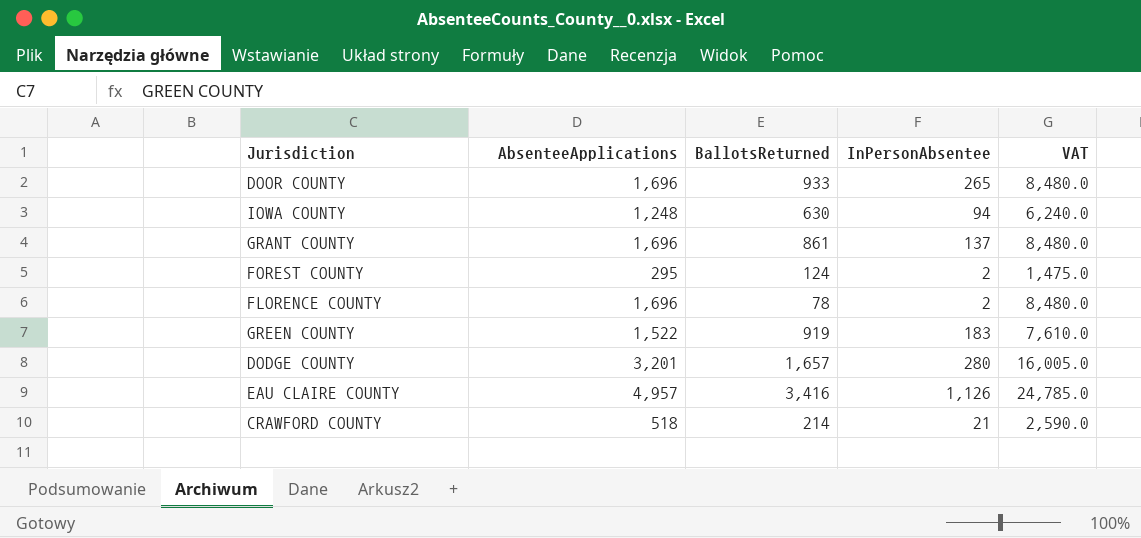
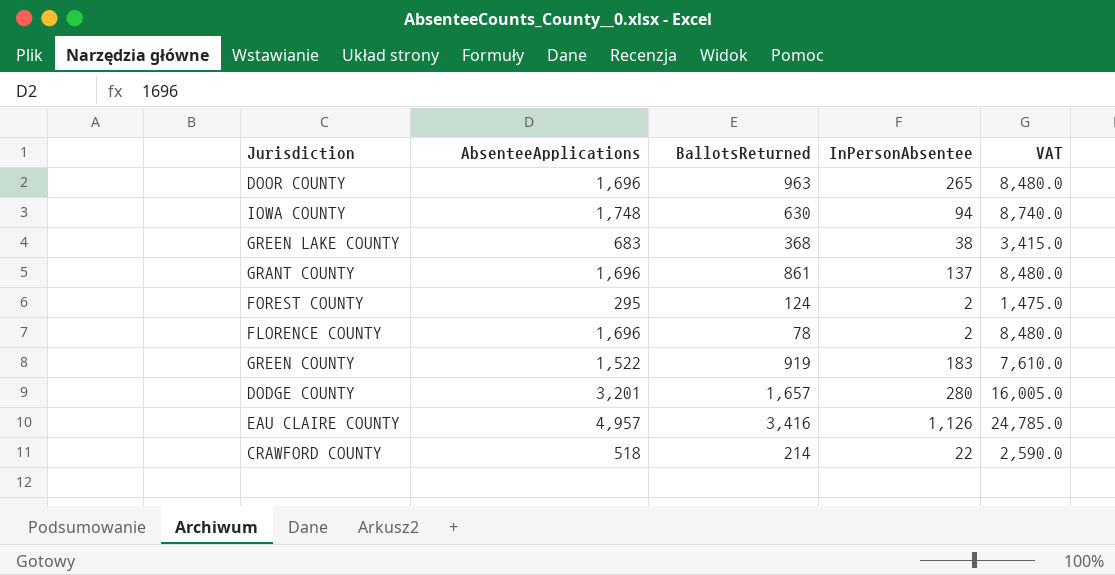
DOOR COUNTY | BallotsReturned: 933 -> 963
IOWA COUNTY | AbsenteeApplications: 1,248 -> 1,748
IOWA COUNTY | VAT: 6,240.0 -> 8,740.0
row GREEN LAKE COUNTY: none -> 683 | 368 | 38 | 3,415.0
CRAWFORD COUNTY | InPersonAbsentee: 21 -> 22

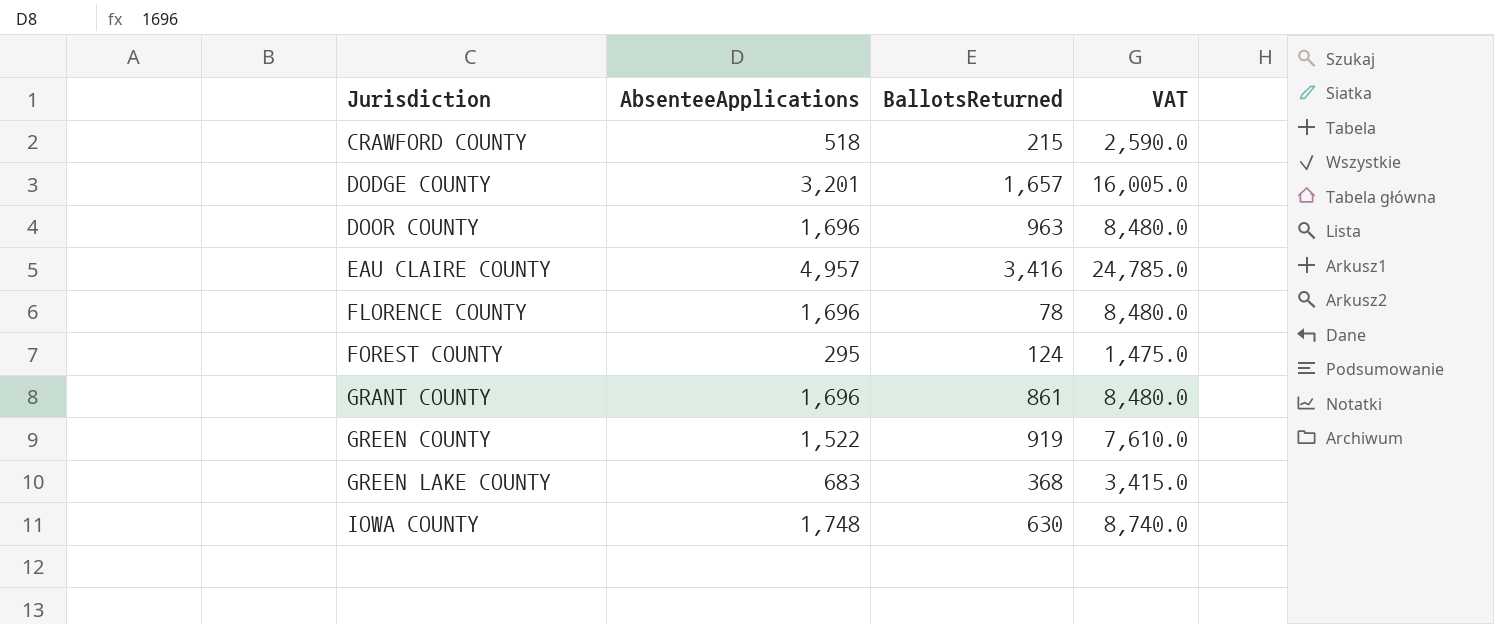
row order: none -> Jurisdiction ascending
column InPersonAbsentee | position: 4 -> none
CRAWFORD COUNTY | BallotsReturned: 214 -> 215

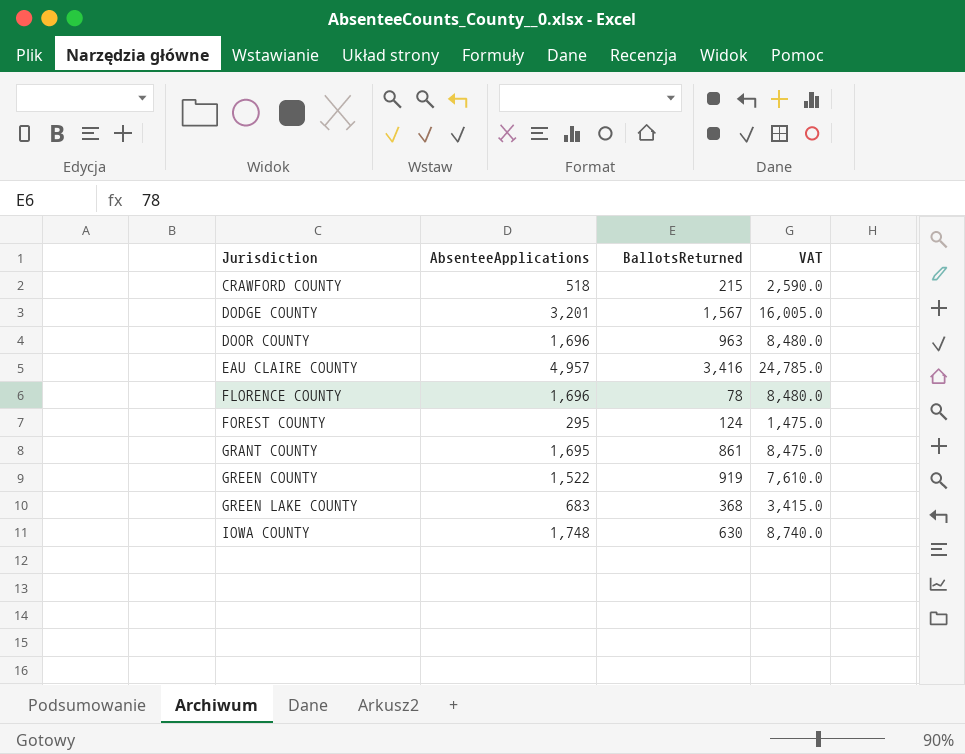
DODGE COUNTY | BallotsReturned: 1,657 -> 1,567
GRANT COUNTY | AbsenteeApplications: 1,696 -> 1,695
GRANT COUNTY | VAT: 8,480.0 -> 8,475.0

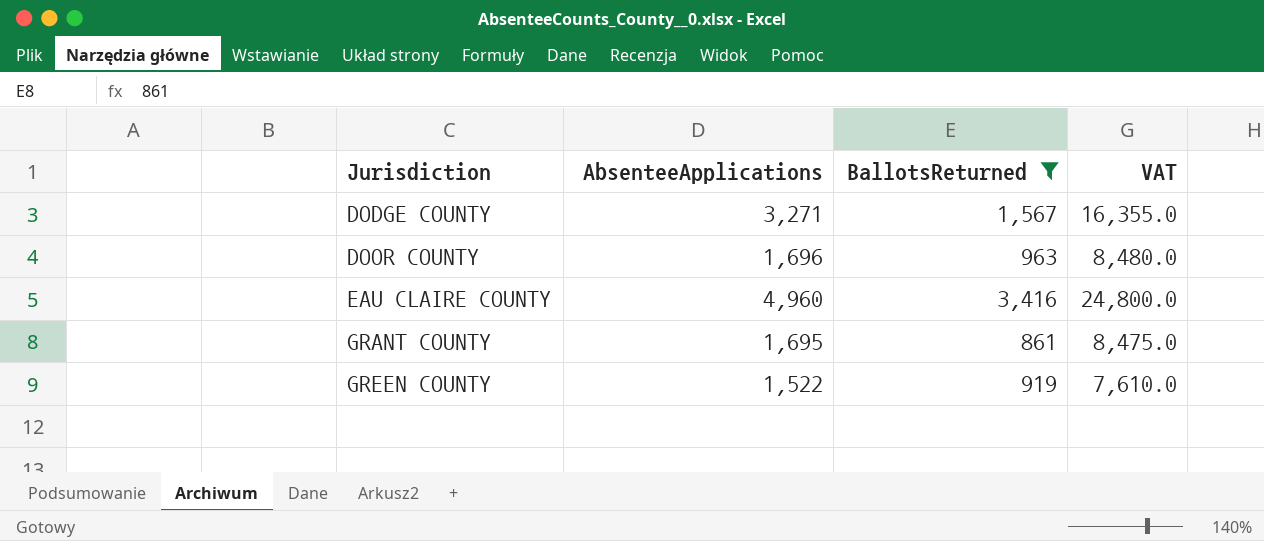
filter: none -> BallotsReturned >= 861
DODGE COUNTY | AbsenteeApplications: 3,201 -> 3,271
DODGE COUNTY | VAT: 16,005.0 -> 16,355.0
EAU CLAIRE COUNTY | AbsenteeApplications: 4,957 -> 4,960
EAU CLAIRE COUNTY | VAT: 24,785.0 -> 24,800.0

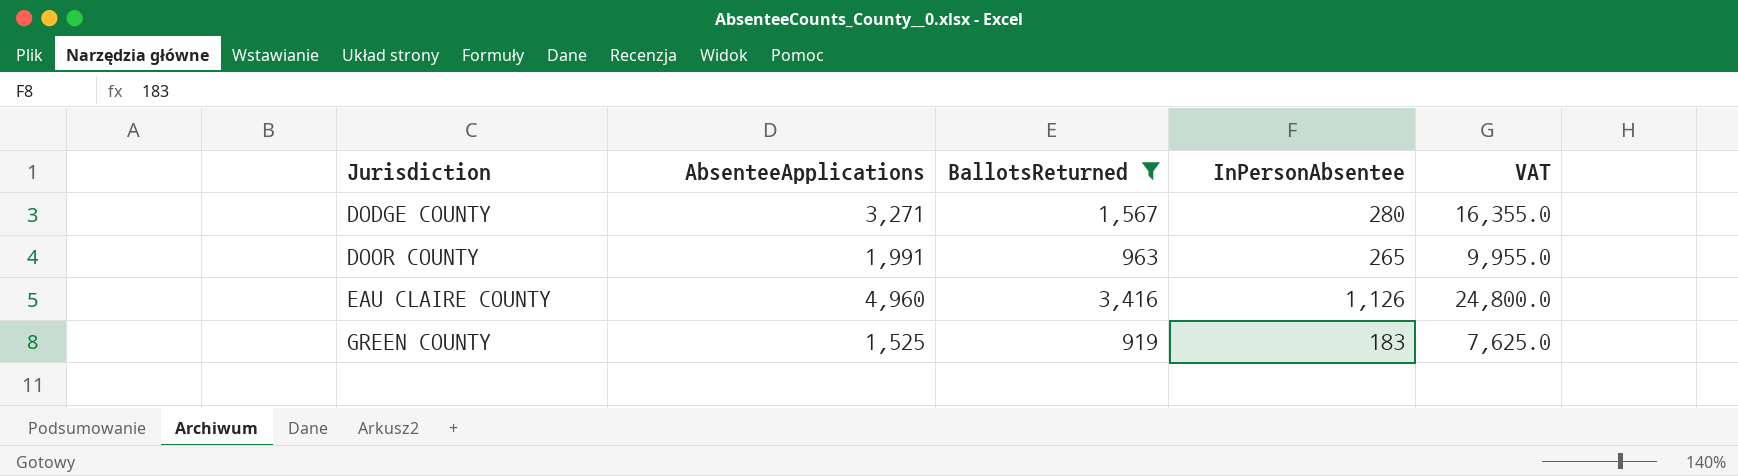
column InPersonAbsentee | position: none -> 4
row GRANT COUNTY: 1,695 | 861 | 8,475.0 -> none
DOOR COUNTY | AbsenteeApplications: 1,696 -> 1,991
DOOR COUNTY | VAT: 8,480.0 -> 9,955.0
GREEN COUNTY | AbsenteeApplications: 1,522 -> 1,525
GREEN COUNTY | VAT: 7,610.0 -> 7,625.0

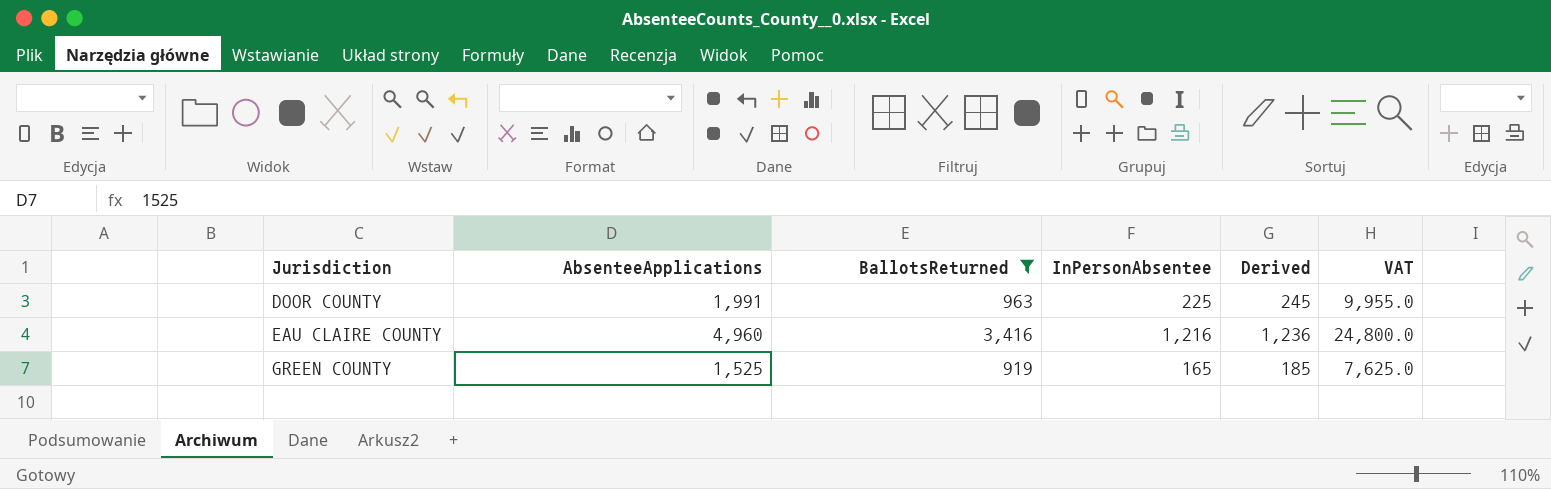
column Derived | formula: none -> [InPersonAbsentee] + 20
row DODGE COUNTY: 3,271 | 1,567 | 280 | 16,355.0 -> none
DOOR COUNTY | InPersonAbsentee: 265 -> 225
EAU CLAIRE COUNTY | InPersonAbsentee: 1,126 -> 1,216
GREEN COUNTY | InPersonAbsentee: 183 -> 165

